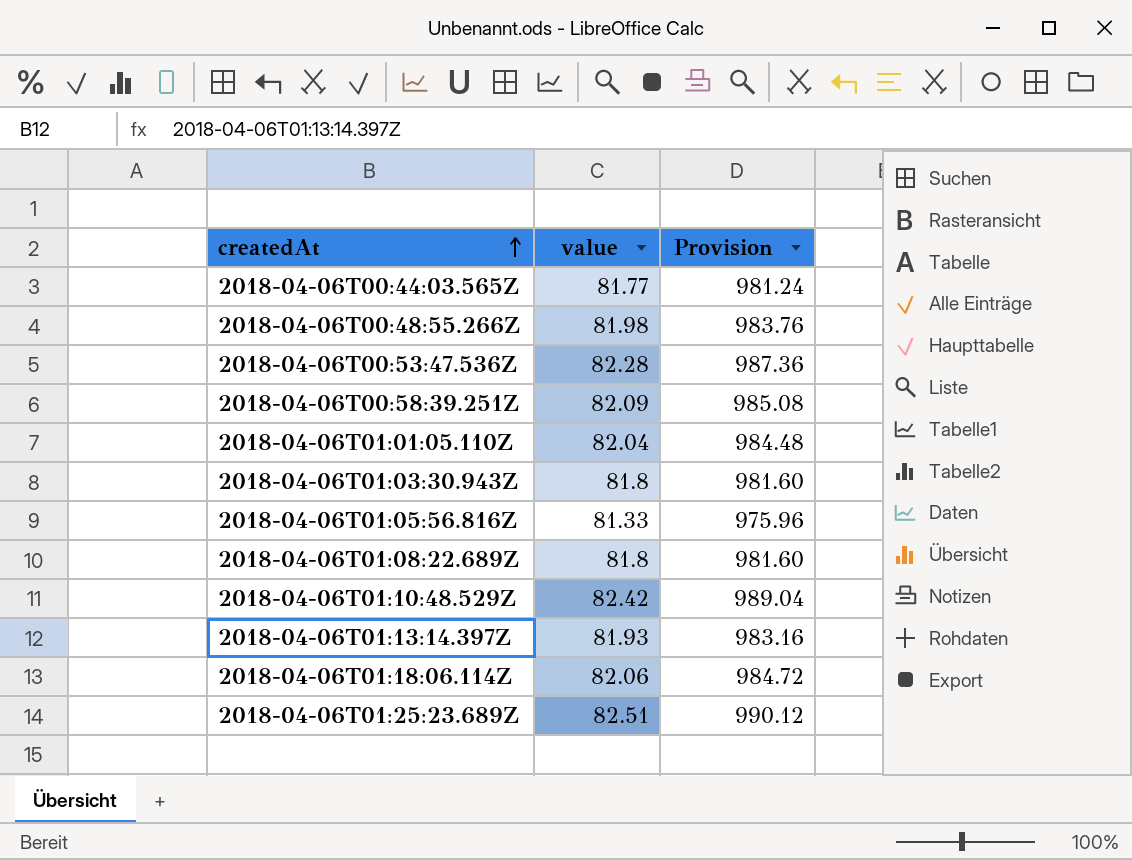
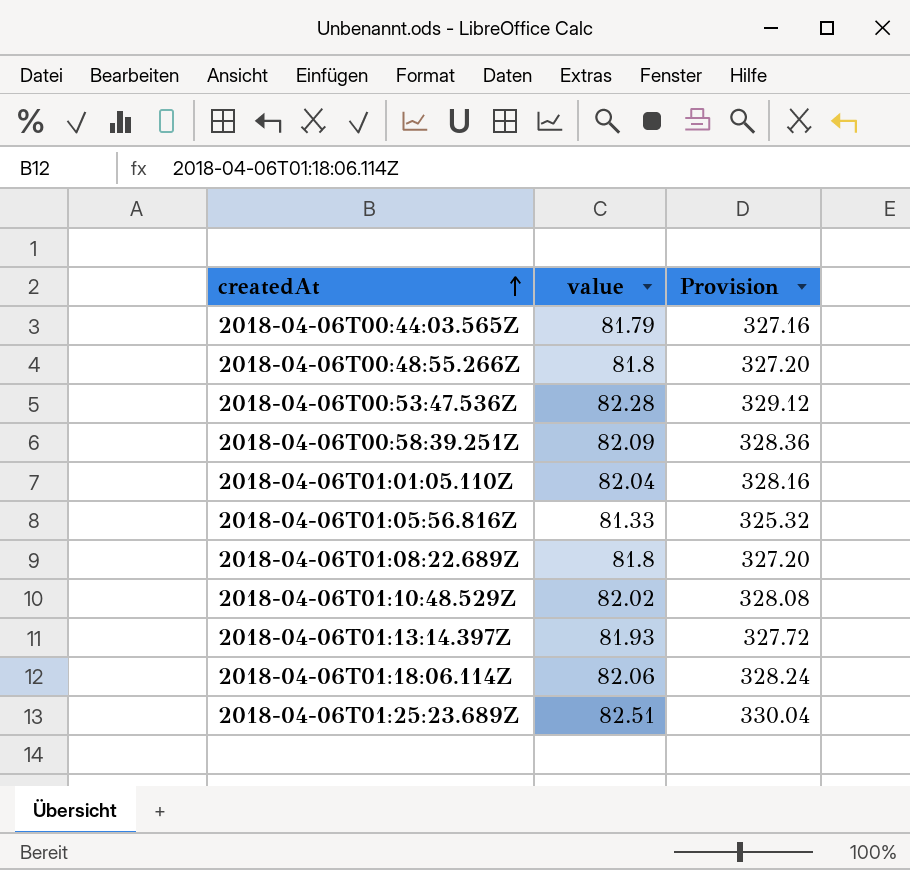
column Provision | formula: [value] * 12 -> [value] * 4
row 2018-04-06T01:03:30.943Z: 81.8 | 981.60 -> none
2018-04-06T00:44:03.565Z | value: 81.77 -> 81.79
2018-04-06T00:48:55.266Z | value: 81.98 -> 81.8
2018-04-06T01:10:48.529Z | value: 82.42 -> 82.02

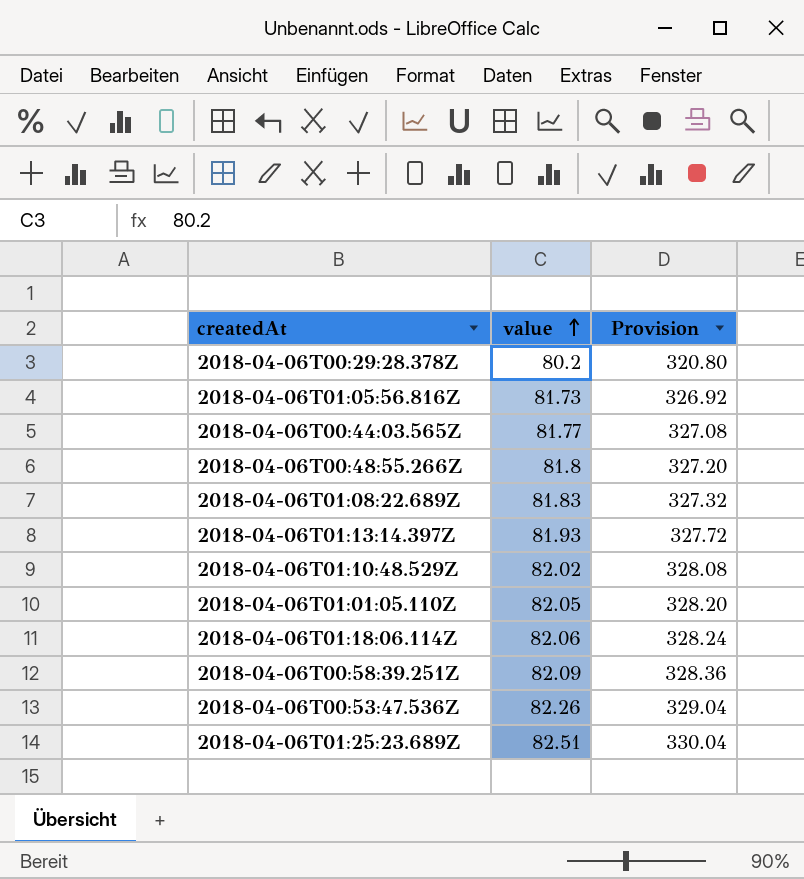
row order: createdAt ascending -> value ascending
row 2018-04-06T00:29:28.378Z: none -> 80.2 | 320.80
2018-04-06T01:05:56.816Z | value: 81.33 -> 81.73
2018-04-06T01:05:56.816Z | Provision: 325.32 -> 326.92
2018-04-06T00:44:03.565Z | value: 81.79 -> 81.77
2018-04-06T00:44:03.565Z | Provision: 327.16 -> 327.08
2018-04-06T01:08:22.689Z | value: 81.8 -> 81.83
2018-04-06T01:08:22.689Z | Provision: 327.20 -> 327.32
2018-04-06T01:01:05.110Z | value: 82.04 -> 82.05
2018-04-06T01:01:05.110Z | Provision: 328.16 -> 328.20
2018-04-06T00:53:47.536Z | value: 82.28 -> 82.26
2018-04-06T00:53:47.536Z | Provision: 329.12 -> 329.04

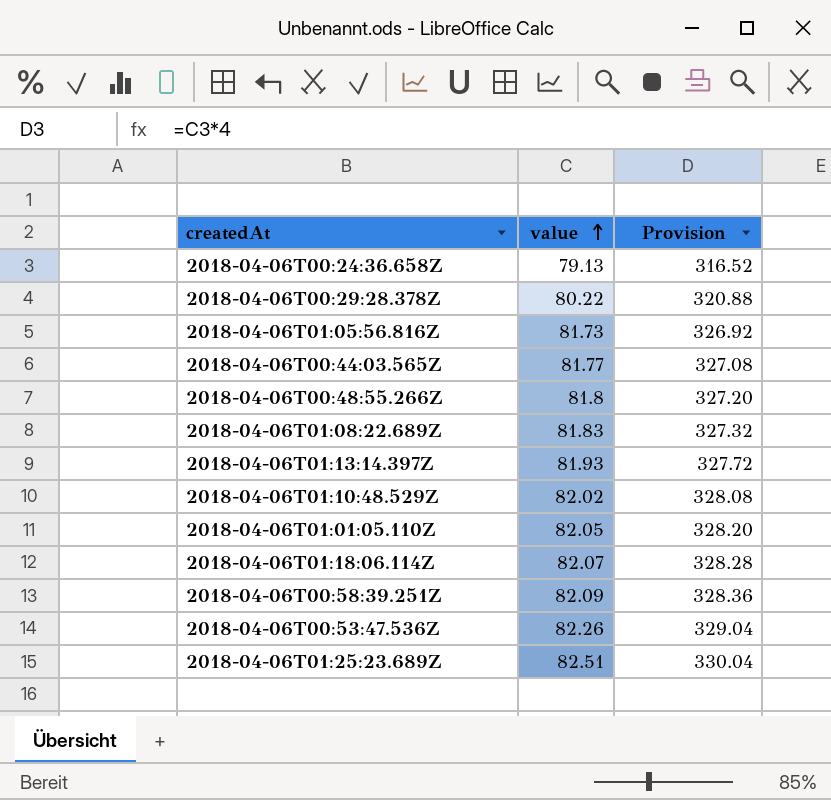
row 2018-04-06T00:24:36.658Z: none -> 79.13 | 316.52
2018-04-06T00:29:28.378Z | value: 80.2 -> 80.22
2018-04-06T00:29:28.378Z | Provision: 320.80 -> 320.88
2018-04-06T01:18:06.114Z | value: 82.06 -> 82.07
2018-04-06T01:18:06.114Z | Provision: 328.24 -> 328.28

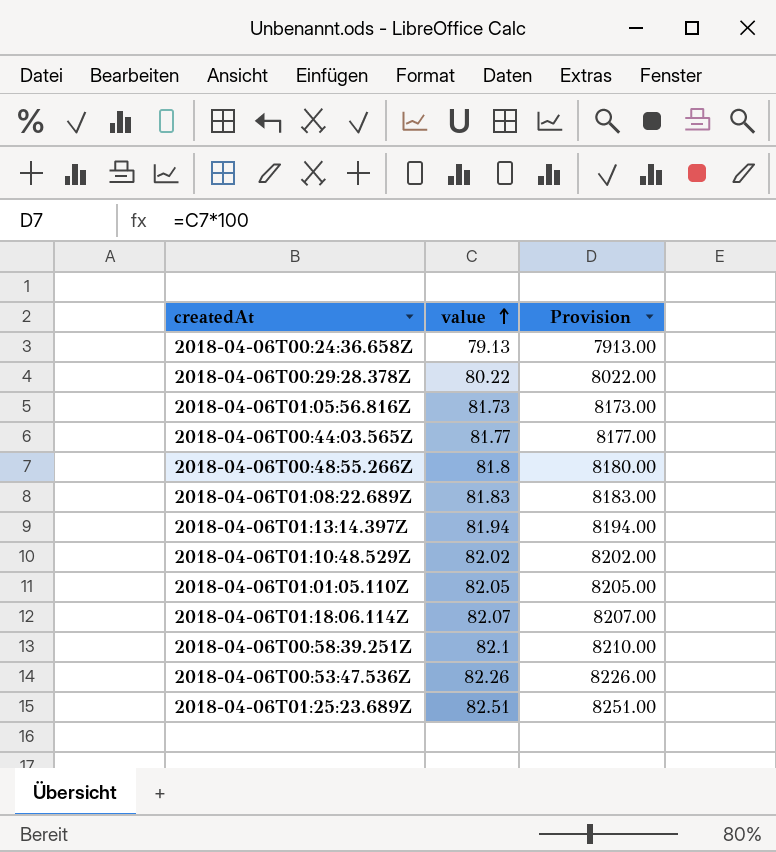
column Provision | formula: [value] * 4 -> [value] * 100
2018-04-06T01:13:14.397Z | value: 81.93 -> 81.94
2018-04-06T00:58:39.251Z | value: 82.09 -> 82.1

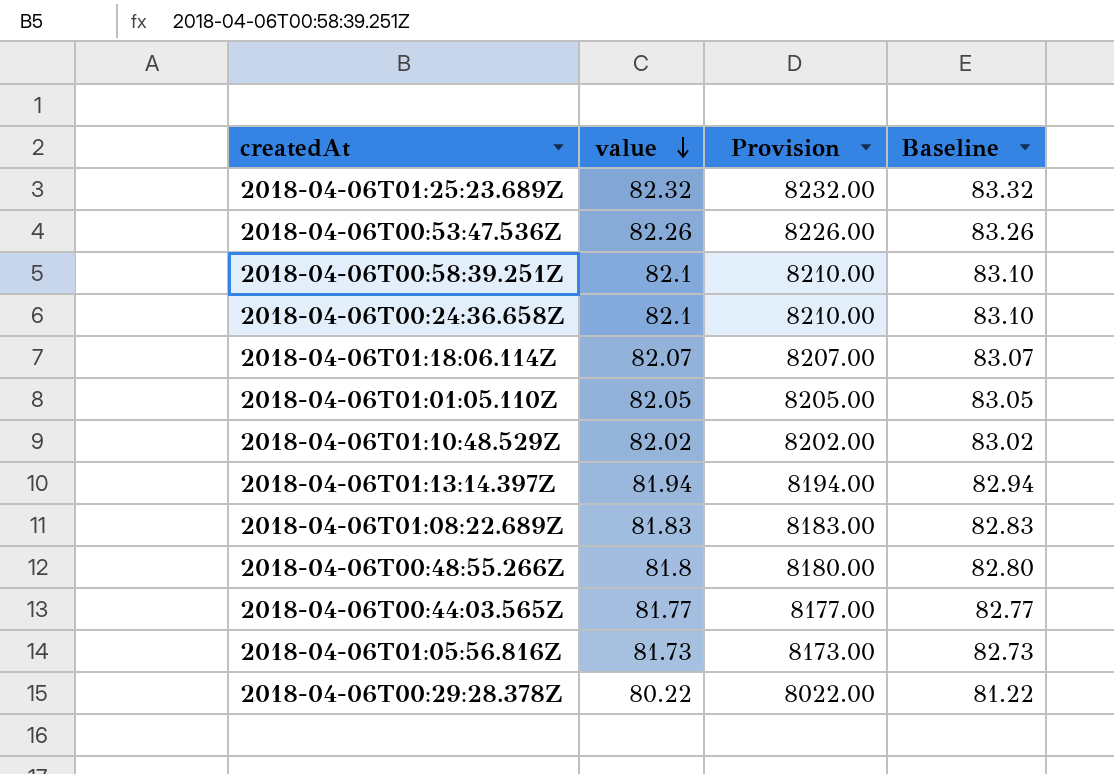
row order: value ascending -> value descending
column Baseline | formula: none -> [value] + 1
2018-04-06T01:25:23.689Z | value: 82.51 -> 82.32
2018-04-06T01:25:23.689Z | Provision: 8251.00 -> 8232.00
2018-04-06T00:24:36.658Z | value: 79.13 -> 82.1
2018-04-06T00:24:36.658Z | Provision: 7913.00 -> 8210.00

